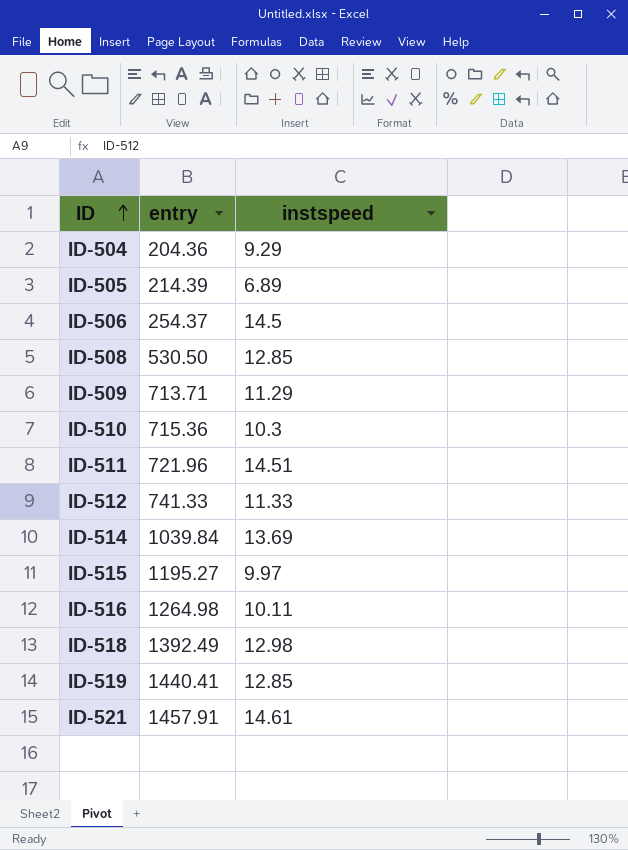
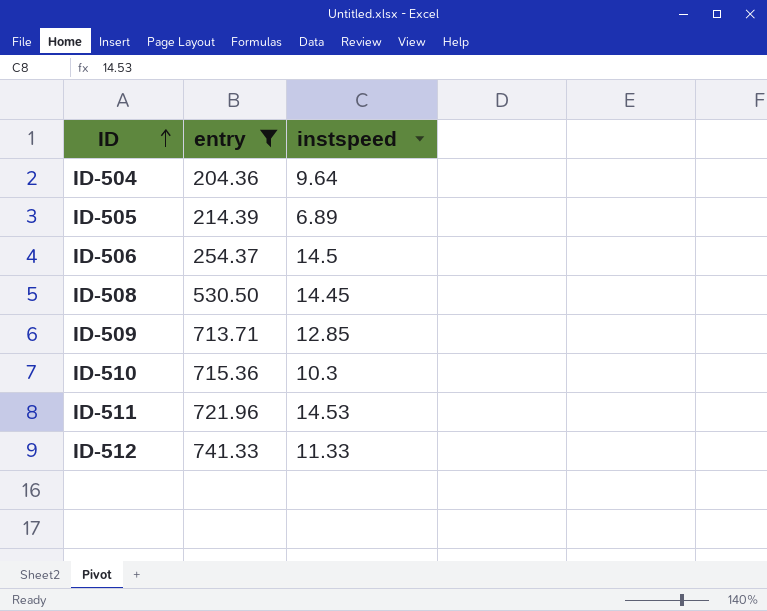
filter: none -> entry <= 741.33
ID-504 | instspeed: 9.29 -> 9.64
ID-508 | instspeed: 12.85 -> 14.45
ID-509 | instspeed: 11.29 -> 12.85
ID-511 | instspeed: 14.51 -> 14.53

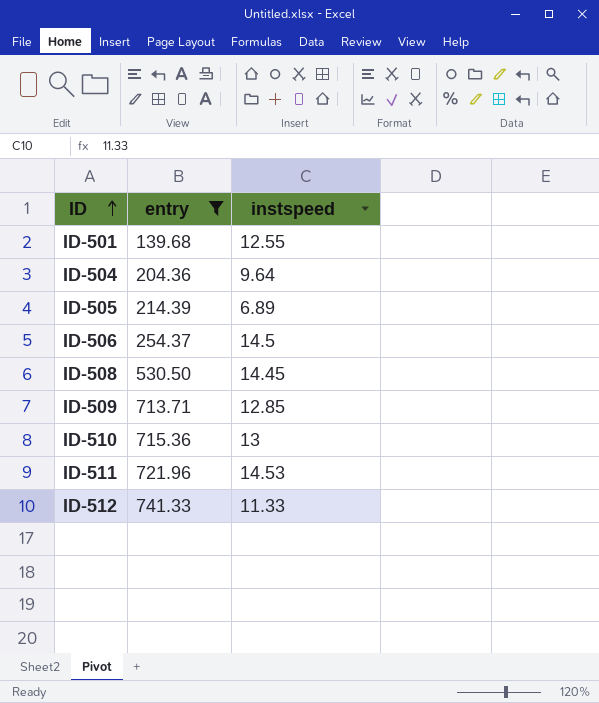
row ID-501: none -> 139.68 | 12.55
ID-510 | instspeed: 10.3 -> 13

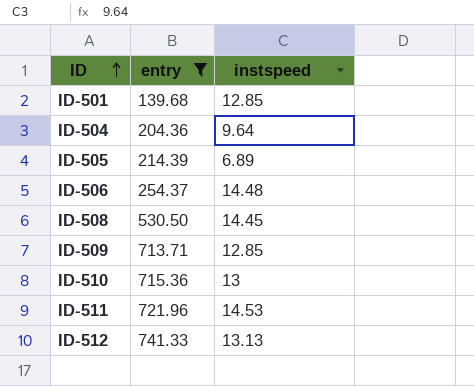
ID-501 | instspeed: 12.55 -> 12.85
ID-506 | instspeed: 14.5 -> 14.48
ID-512 | instspeed: 11.33 -> 13.13

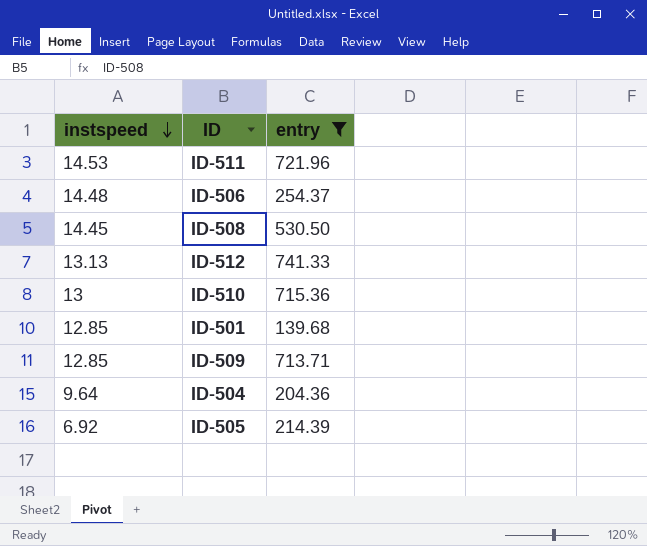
row order: ID ascending -> instspeed descending
column instspeed | position: 3 -> 1
ID-505 | instspeed: 6.89 -> 6.92

